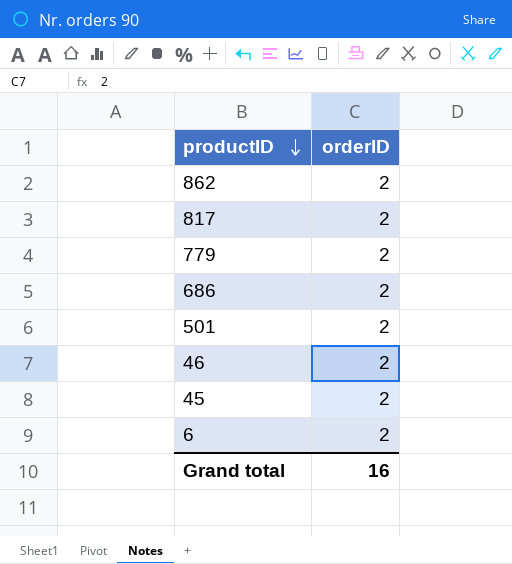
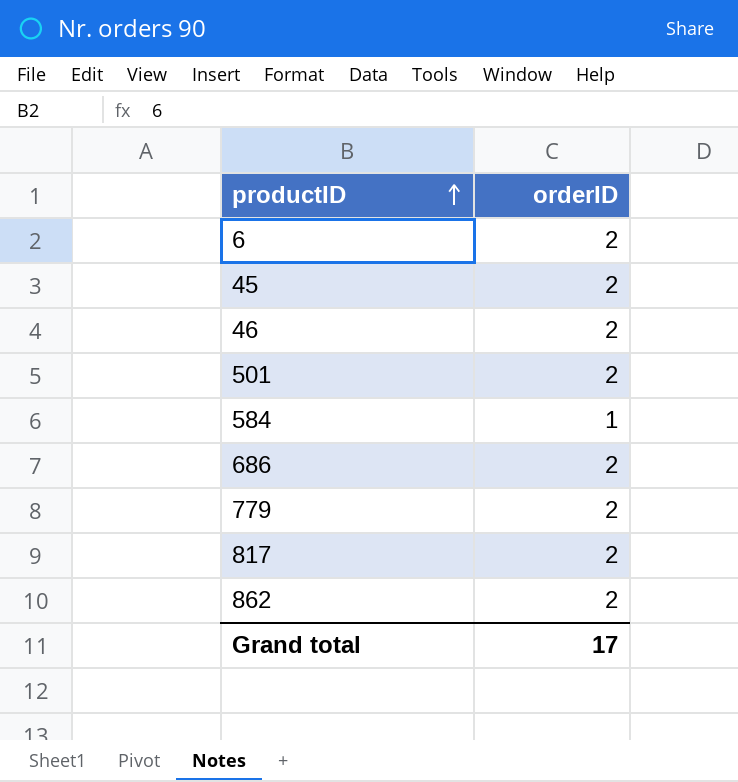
row order: productID descending -> productID ascending
row 584: none -> 1
Grand total | orderID: 16 -> 17

